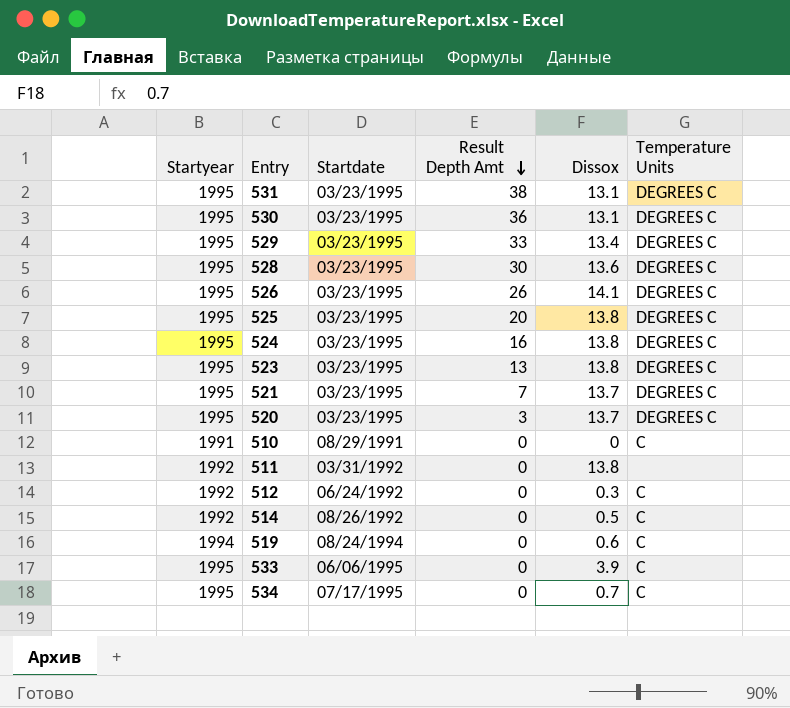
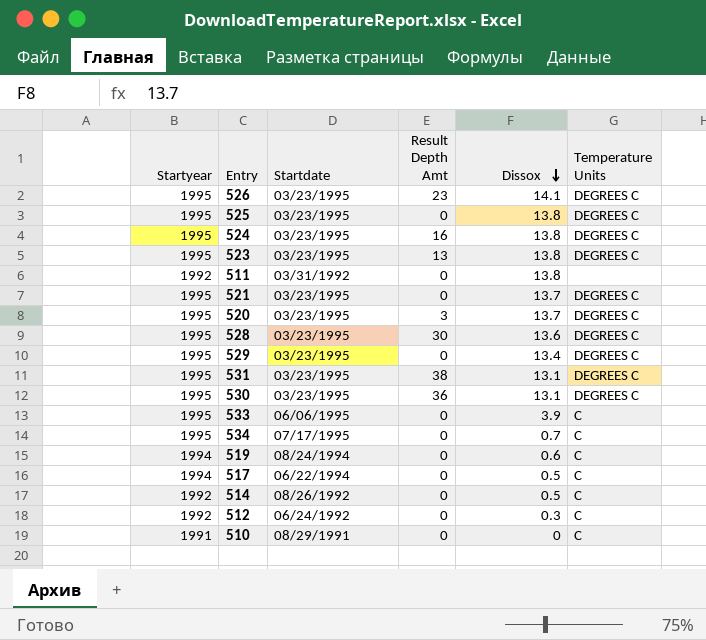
row order: Result Depth Amt descending -> Dissox descending
526 | Result Depth Amt: 26 -> 23
525 | Result Depth Amt: 20 -> 0
521 | Result Depth Amt: 7 -> 0
529 | Result Depth Amt: 33 -> 0
row 517: none -> 1994 | 06/22/1994 | 0 | 0.5 | C

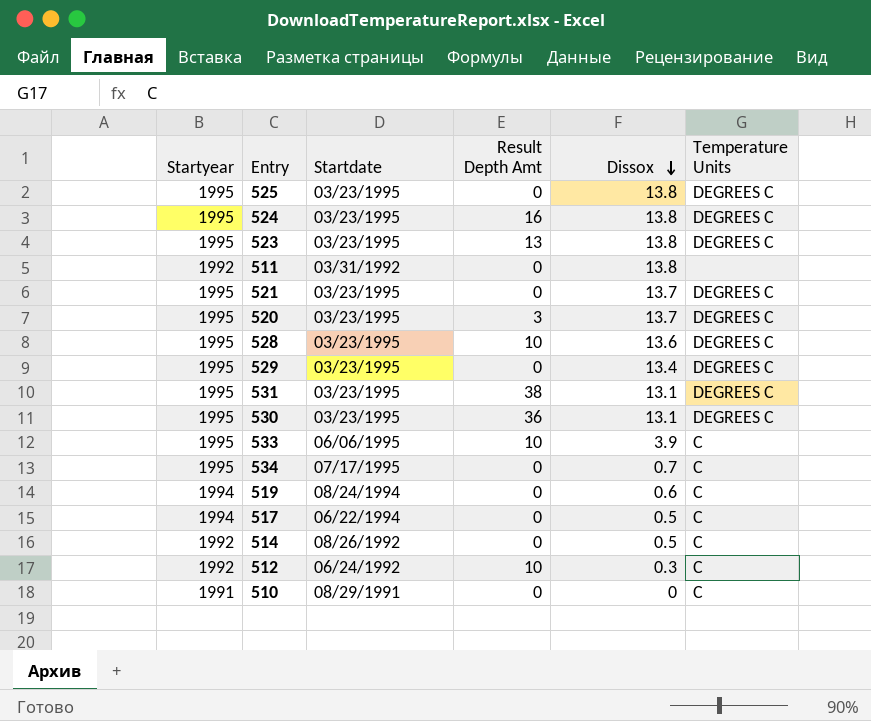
row 526: 1995 | 03/23/1995 | 23 | 14.1 | DEGREES C -> none
528 | Result Depth Amt: 30 -> 10
533 | Result Depth Amt: 0 -> 10
512 | Result Depth Amt: 0 -> 10

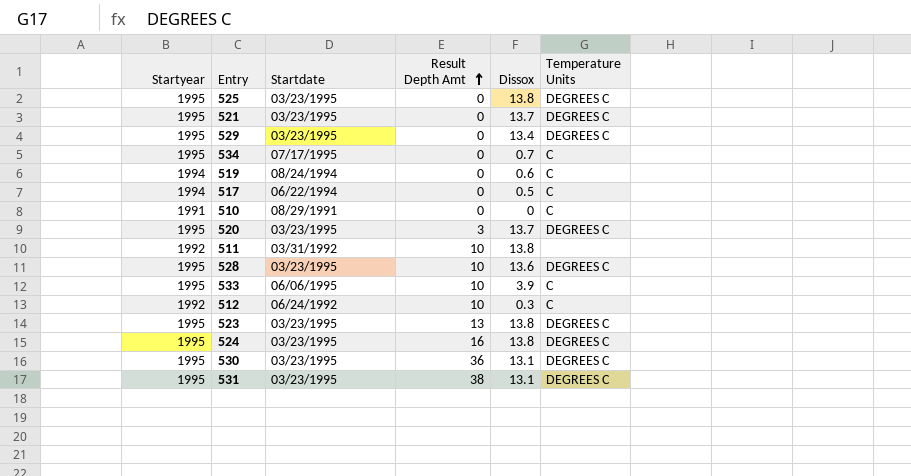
row order: Dissox descending -> Result Depth Amt ascending
row 514: 1992 | 08/26/1992 | 0 | 0.5 | C -> none
511 | Result Depth Amt: 0 -> 10

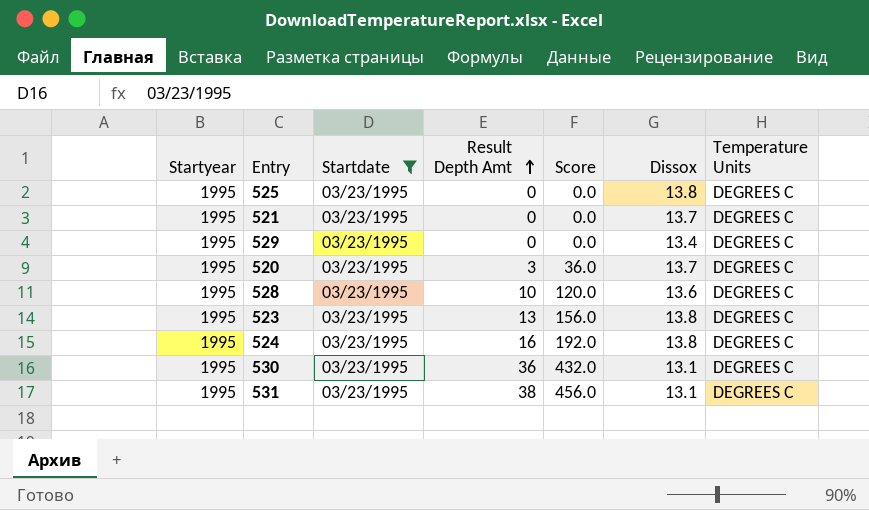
filter: none -> Startdate = 03/23/1995
column Score | formula: none -> [Result Depth Amt] * 12

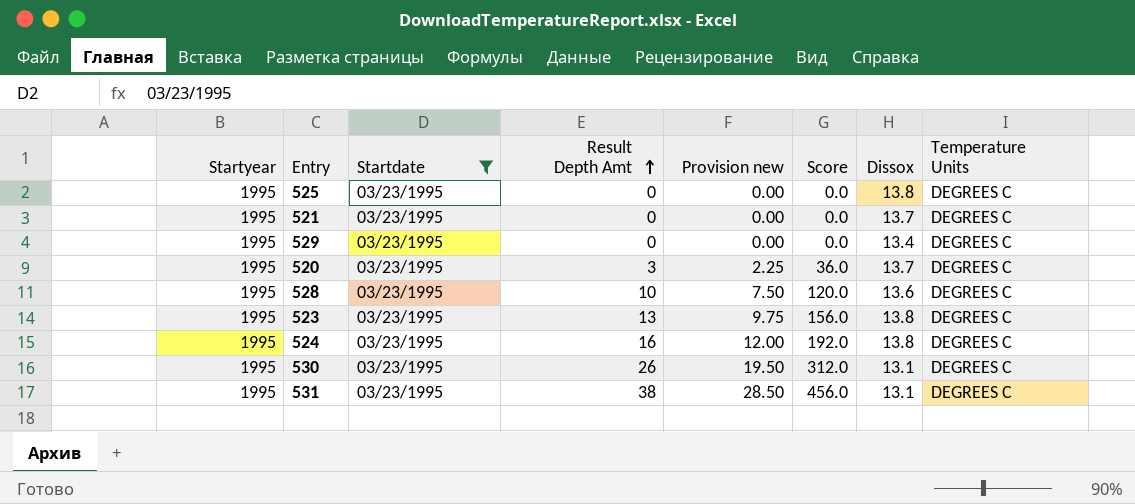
column Provision new | formula: none -> [Result Depth Amt] * 0.75
530 | Result Depth Amt: 36 -> 26
530 | Score: 432.0 -> 312.0

